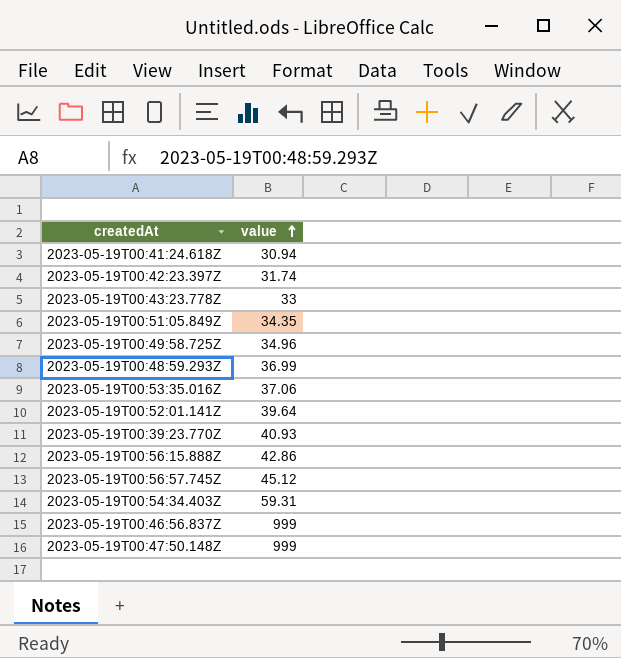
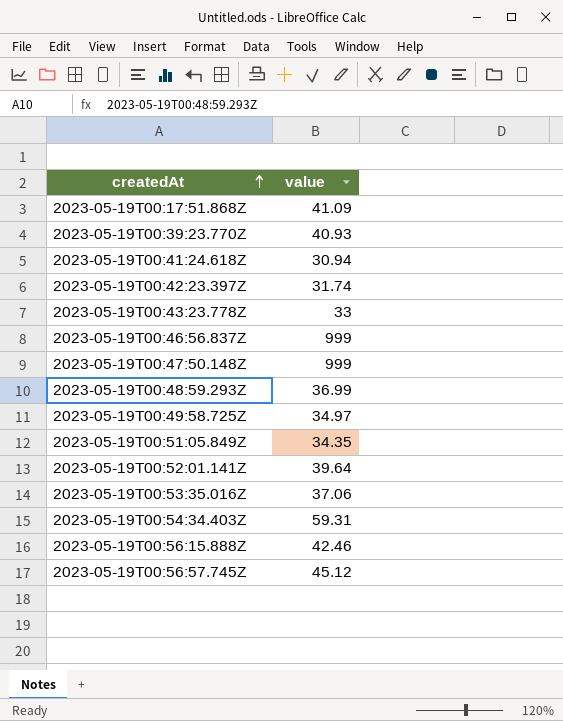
row order: value ascending -> createdAt ascending
row 2023-05-19T00:17:51.868Z: none -> 41.09
2023-05-19T00:49:58.725Z | value: 34.96 -> 34.97
2023-05-19T00:56:15.888Z | value: 42.86 -> 42.46

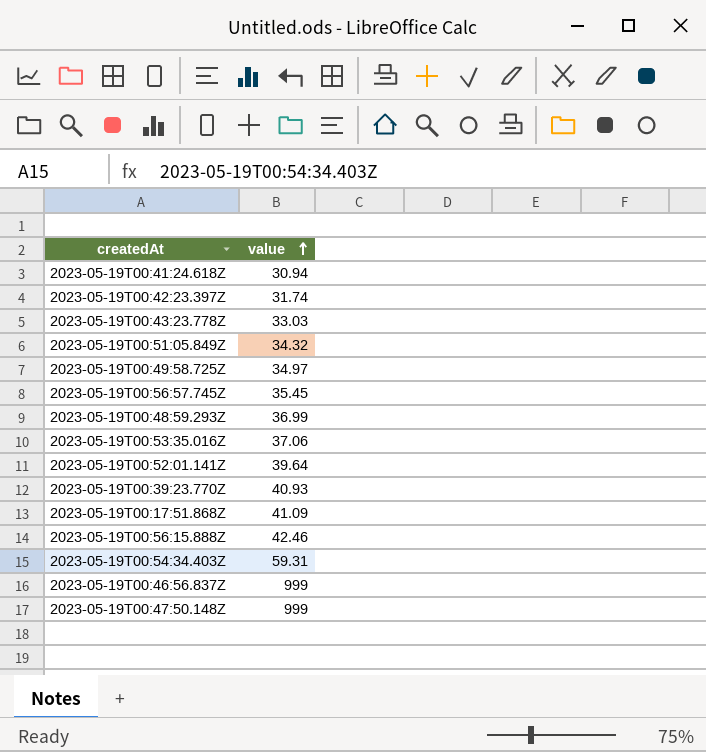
row order: createdAt ascending -> value ascending
2023-05-19T00:43:23.778Z | value: 33 -> 33.03
2023-05-19T00:51:05.849Z | value: 34.35 -> 34.32
2023-05-19T00:56:57.745Z | value: 45.12 -> 35.45

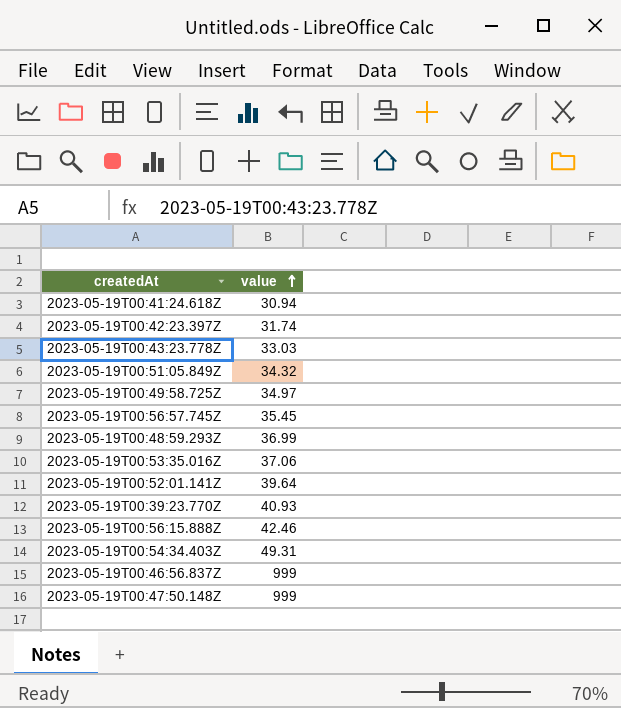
row 2023-05-19T00:17:51.868Z: 41.09 -> none
2023-05-19T00:54:34.403Z | value: 59.31 -> 49.31

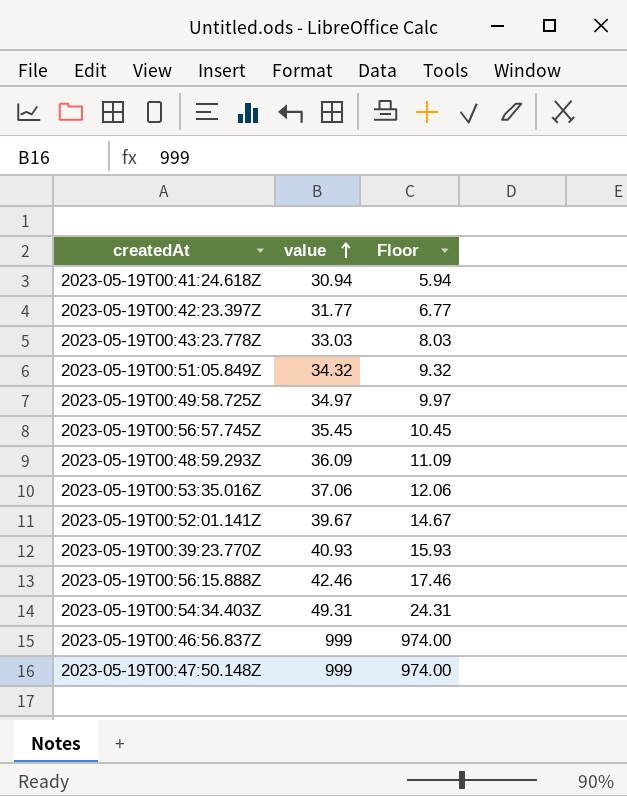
column Floor | formula: none -> [value] - 25
2023-05-19T00:42:23.397Z | value: 31.74 -> 31.77
2023-05-19T00:48:59.293Z | value: 36.99 -> 36.09
2023-05-19T00:52:01.141Z | value: 39.64 -> 39.67

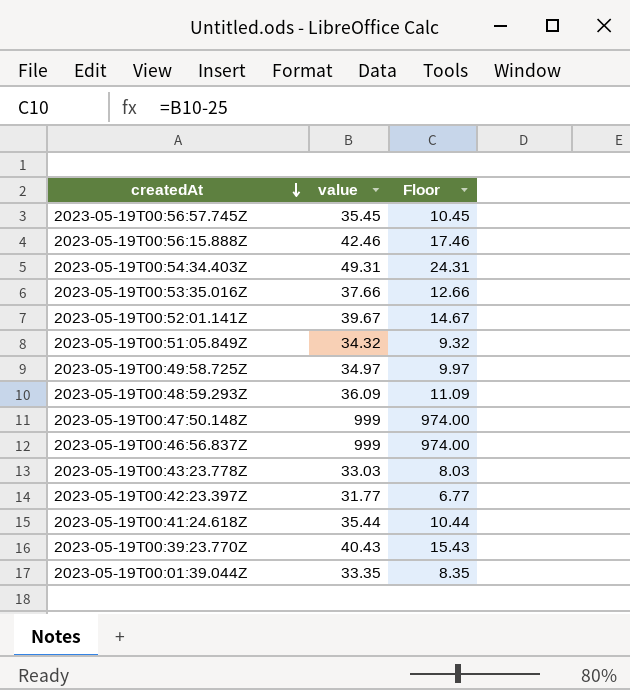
row order: value ascending -> createdAt descending
2023-05-19T00:53:35.016Z | value: 37.06 -> 37.66
2023-05-19T00:53:35.016Z | Floor: 12.06 -> 12.66
2023-05-19T00:41:24.618Z | value: 30.94 -> 35.44
2023-05-19T00:41:24.618Z | Floor: 5.94 -> 10.44
2023-05-19T00:39:23.770Z | value: 40.93 -> 40.43
2023-05-19T00:39:23.770Z | Floor: 15.93 -> 15.43
row 2023-05-19T00:01:39.044Z: none -> 33.35 | 8.35

